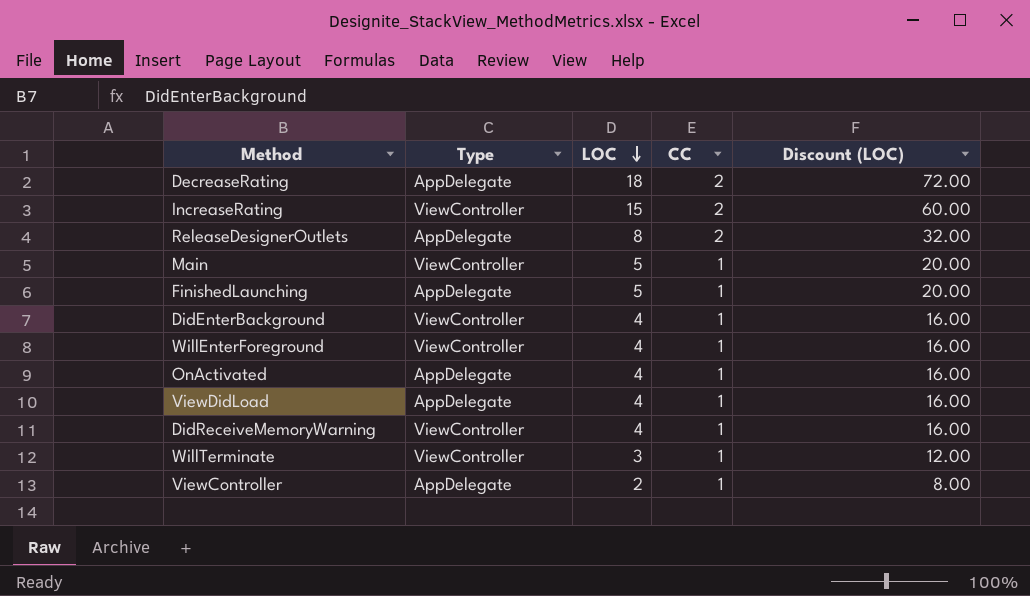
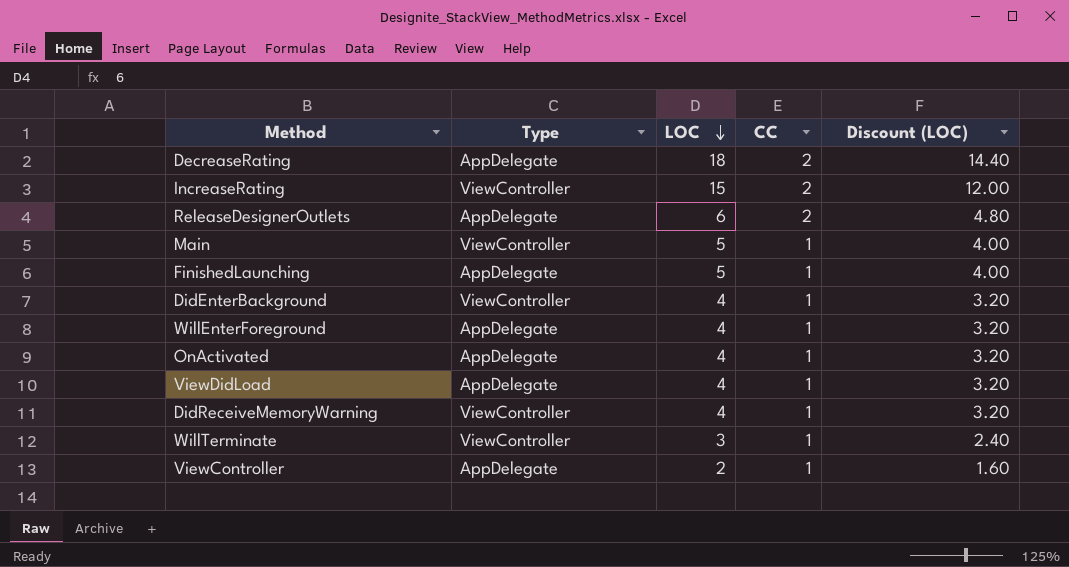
column Discount (LOC) | formula: [LOC] * 4 -> [LOC] * 0.8
ReleaseDesignerOutlets | LOC: 8 -> 6
WillEnterForeground | Type: ViewController -> AppDelegate

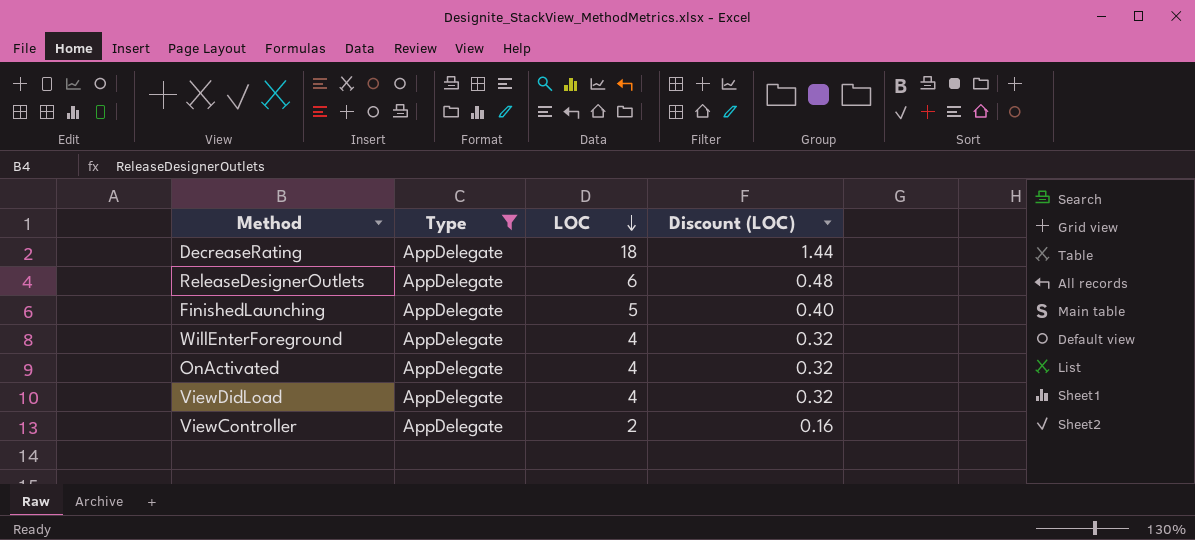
filter: none -> Type = AppDelegate
column CC | position: 4 -> none
column Discount (LOC) | formula: [LOC] * 0.8 -> [LOC] * 0.08

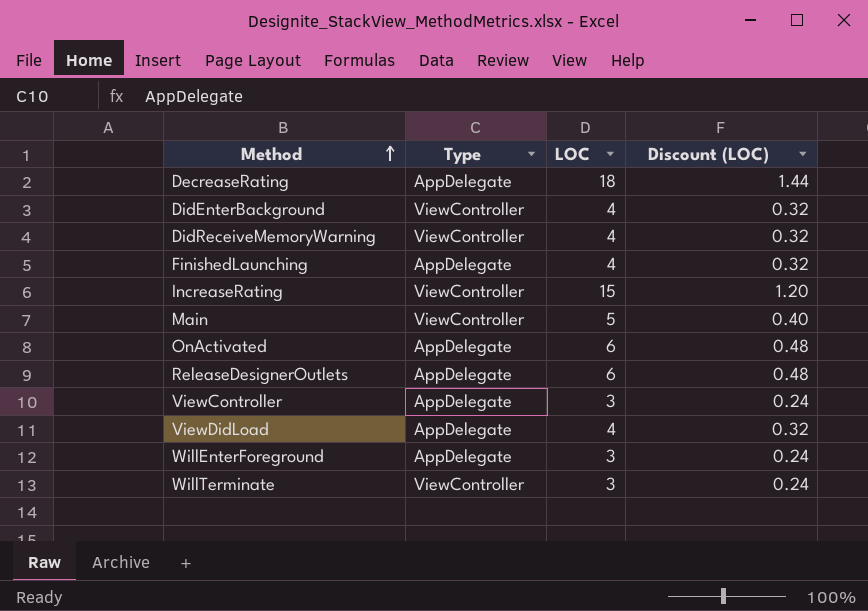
filter: Type = AppDelegate -> none
row order: LOC descending -> Method ascending
FinishedLaunching | LOC: 5 -> 4
FinishedLaunching | Discount (LOC): 0.40 -> 0.32
OnActivated | LOC: 4 -> 6
OnActivated | Discount (LOC): 0.32 -> 0.48
ViewController | LOC: 2 -> 3
ViewController | Discount (LOC): 0.16 -> 0.24
WillEnterForeground | LOC: 4 -> 3
WillEnterForeground | Discount (LOC): 0.32 -> 0.24

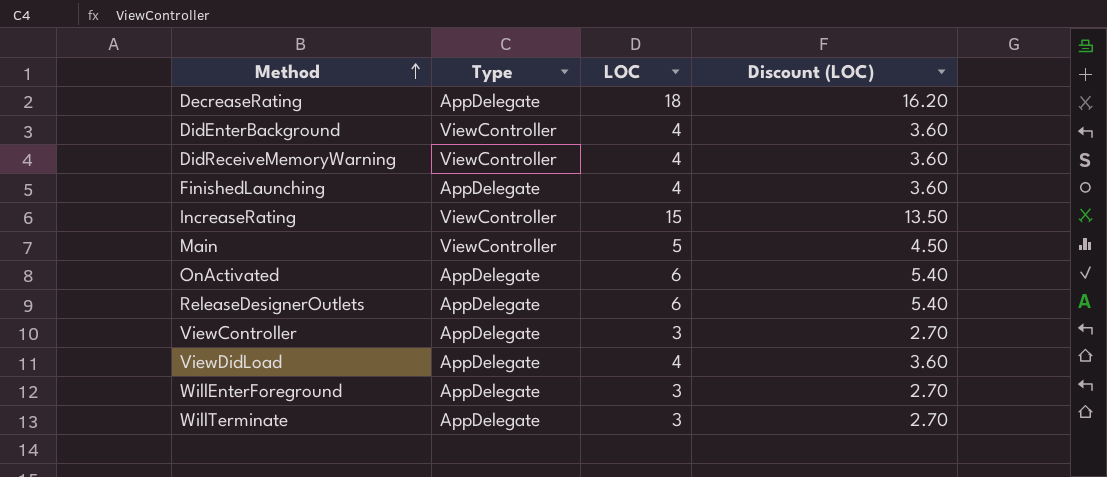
column Discount (LOC) | formula: [LOC] * 0.08 -> [LOC] * 0.9
WillTerminate | Type: ViewController -> AppDelegate

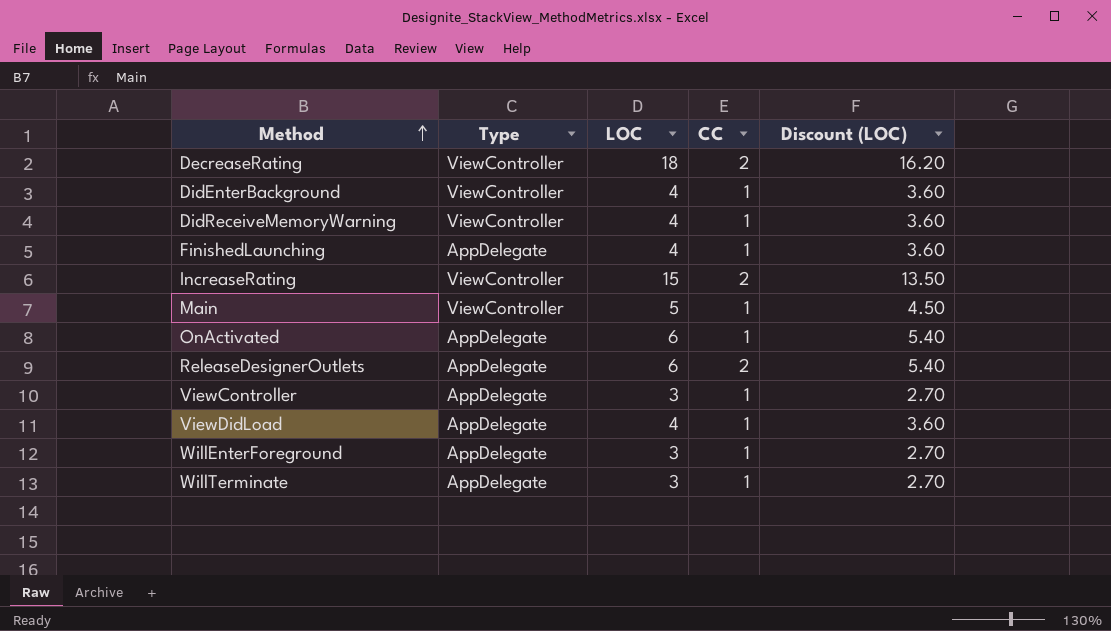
column CC | position: none -> 4
DecreaseRating | Type: AppDelegate -> ViewController

